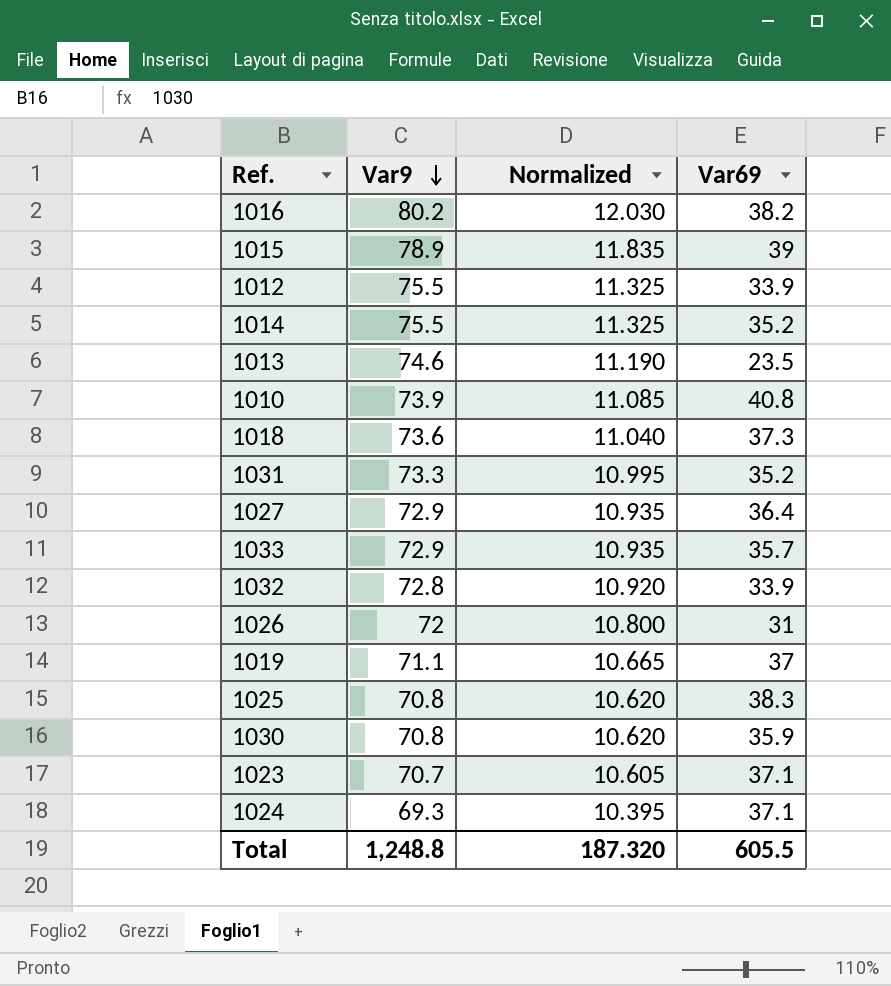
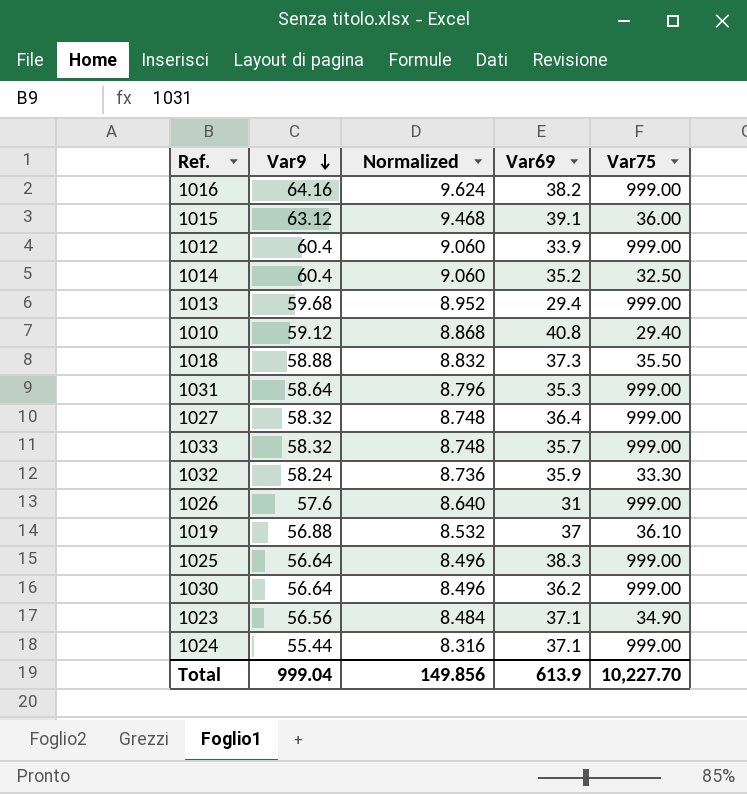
column Var75 | position: none -> 5
1016 | Var9: 80.2 -> 64.16
1016 | Normalized: 12.030 -> 9.624
1015 | Var9: 78.9 -> 63.12
1015 | Normalized: 11.835 -> 9.468
1015 | Var69: 39 -> 39.1
1012 | Var9: 75.5 -> 60.4
1012 | Normalized: 11.325 -> 9.060
1014 | Var9: 75.5 -> 60.4
1014 | Normalized: 11.325 -> 9.060
1013 | Var9: 74.6 -> 59.68
1013 | Normalized: 11.190 -> 8.952
1013 | Var69: 23.5 -> 29.4
1010 | Var9: 73.9 -> 59.12
1010 | Normalized: 11.085 -> 8.868
1018 | Var9: 73.6 -> 58.88
1018 | Normalized: 11.040 -> 8.832
1031 | Var9: 73.3 -> 58.64
1031 | Normalized: 10.995 -> 8.796
1031 | Var69: 35.2 -> 35.3
1027 | Var9: 72.9 -> 58.32
1027 | Normalized: 10.935 -> 8.748
1033 | Var9: 72.9 -> 58.32
1033 | Normalized: 10.935 -> 8.748
1032 | Var9: 72.8 -> 58.24
1032 | Normalized: 10.920 -> 8.736
1032 | Var69: 33.9 -> 35.9
1026 | Var9: 72 -> 57.6
1026 | Normalized: 10.800 -> 8.640
1019 | Var9: 71.1 -> 56.88
1019 | Normalized: 10.665 -> 8.532
1025 | Var9: 70.8 -> 56.64
1025 | Normalized: 10.620 -> 8.496
1030 | Var9: 70.8 -> 56.64
1030 | Normalized: 10.620 -> 8.496
1030 | Var69: 35.9 -> 36.2
1023 | Var9: 70.7 -> 56.56
1023 | Normalized: 10.605 -> 8.484
1024 | Var9: 69.3 -> 55.44
1024 | Normalized: 10.395 -> 8.316
Total | Var9: 1,248.8 -> 999.04
Total | Normalized: 187.320 -> 149.856
Total | Var69: 605.5 -> 613.9

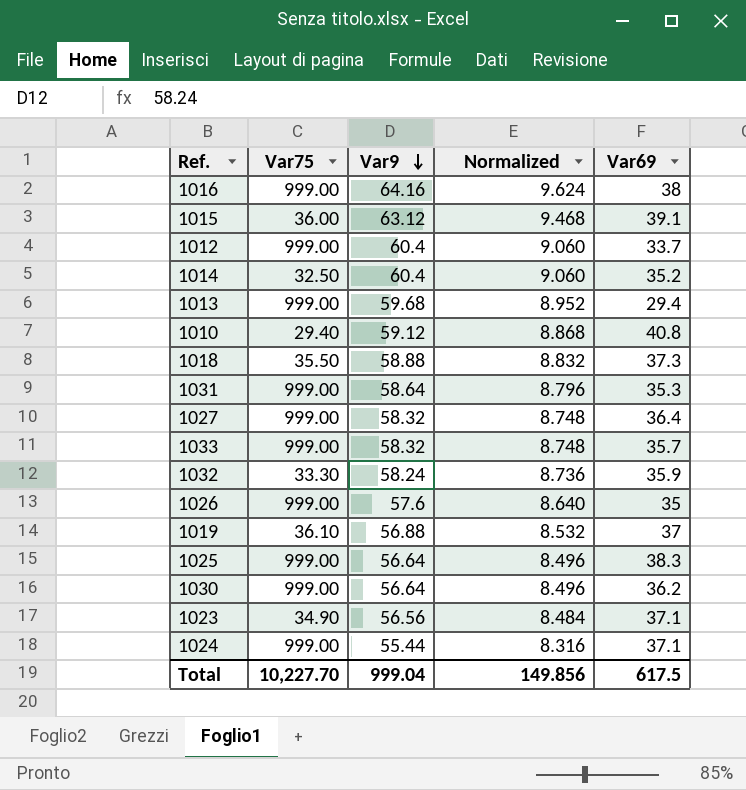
column Var75 | position: 5 -> 2
1016 | Var69: 38.2 -> 38
1012 | Var69: 33.9 -> 33.7
1026 | Var69: 31 -> 35
Total | Var69: 613.9 -> 617.5

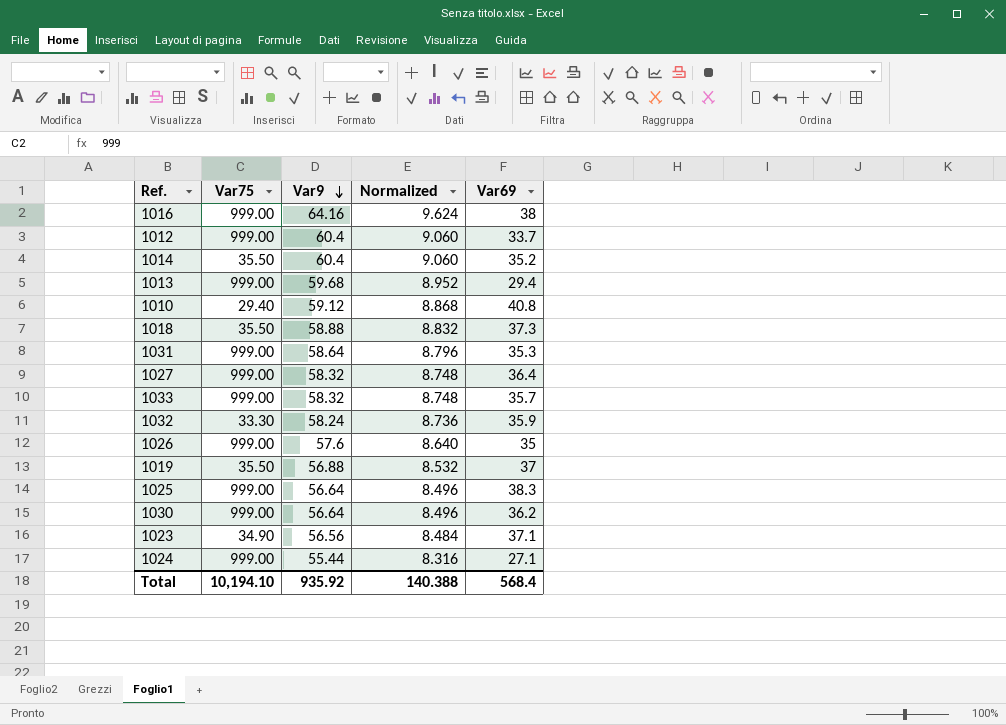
row 1015: 36.00 | 63.12 | 9.468 | 39.1 -> none
1014 | Var75: 32.50 -> 35.50
1019 | Var75: 36.10 -> 35.50
1024 | Var69: 37.1 -> 27.1
Total | Var75: 10,227.70 -> 10,194.10
Total | Var9: 999.04 -> 935.92
Total | Normalized: 149.856 -> 140.388
Total | Var69: 617.5 -> 568.4

